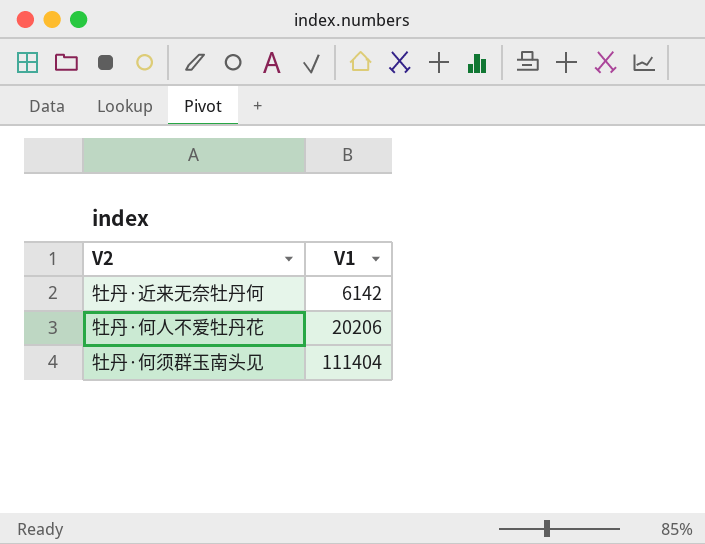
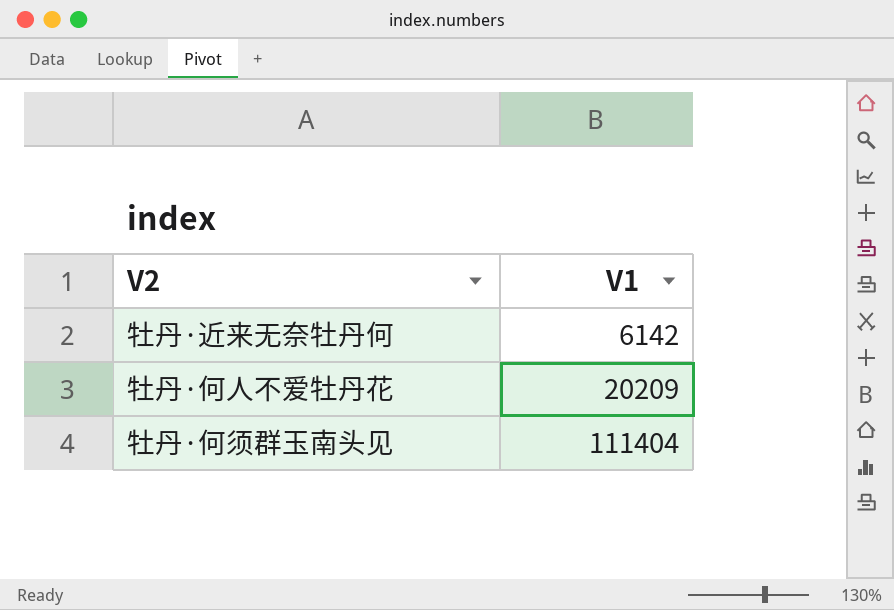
牡丹·何人不爱牡丹花 | V1: 20206 -> 20209

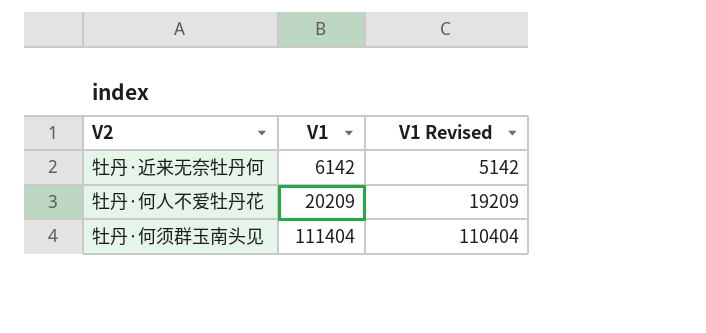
column V1 Revised | formula: none -> [V1] - 1000

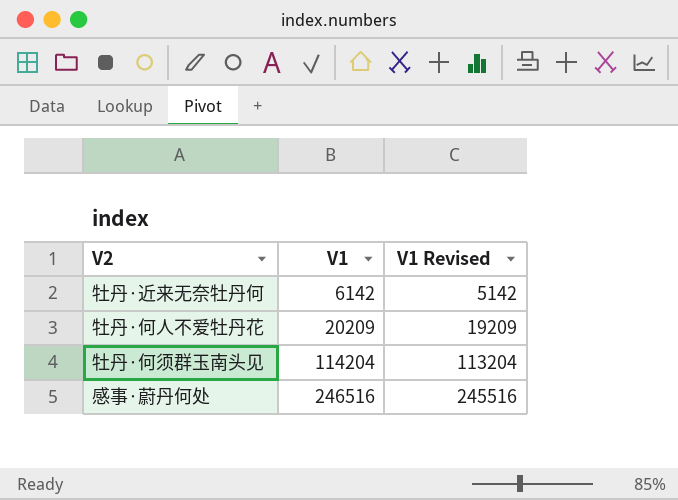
牡丹·何须群玉南头见 | V1: 111404 -> 114204
牡丹·何须群玉南头见 | V1 Revised: 110404 -> 113204
row 感事·蔚丹何处: none -> 246516 | 245516

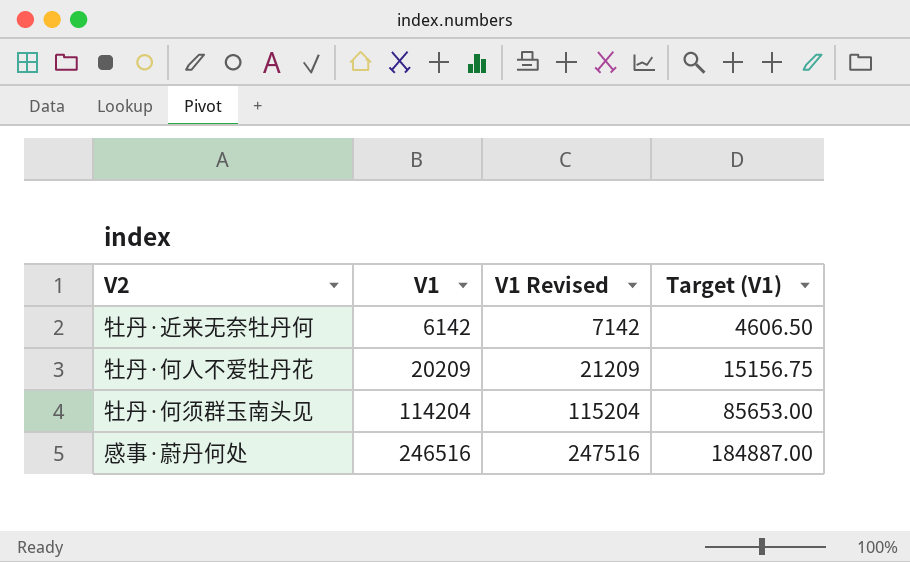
column V1 Revised | formula: [V1] - 1000 -> [V1] + 1000
column Target (V1) | formula: none -> [V1] * 0.75

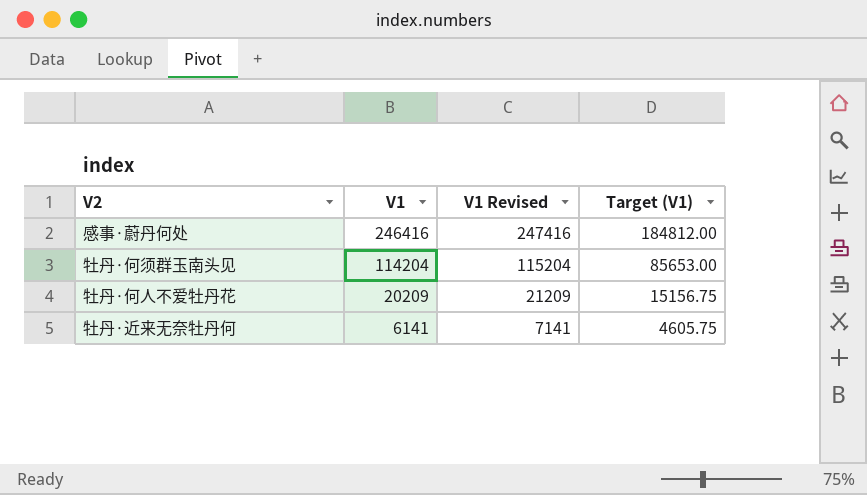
row order: V1 ascending -> V1 descending
感事·蔚丹何处 | V1: 246516 -> 246416
感事·蔚丹何处 | V1 Revised: 247516 -> 247416
感事·蔚丹何处 | Target (V1): 184887.00 -> 184812.00
牡丹·近来无奈牡丹何 | V1: 6142 -> 6141
牡丹·近来无奈牡丹何 | V1 Revised: 7142 -> 7141
牡丹·近来无奈牡丹何 | Target (V1): 4606.50 -> 4605.75

